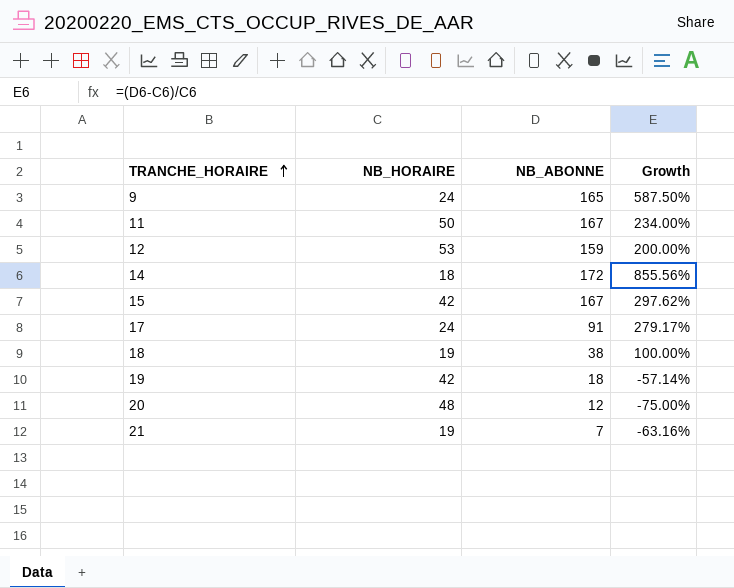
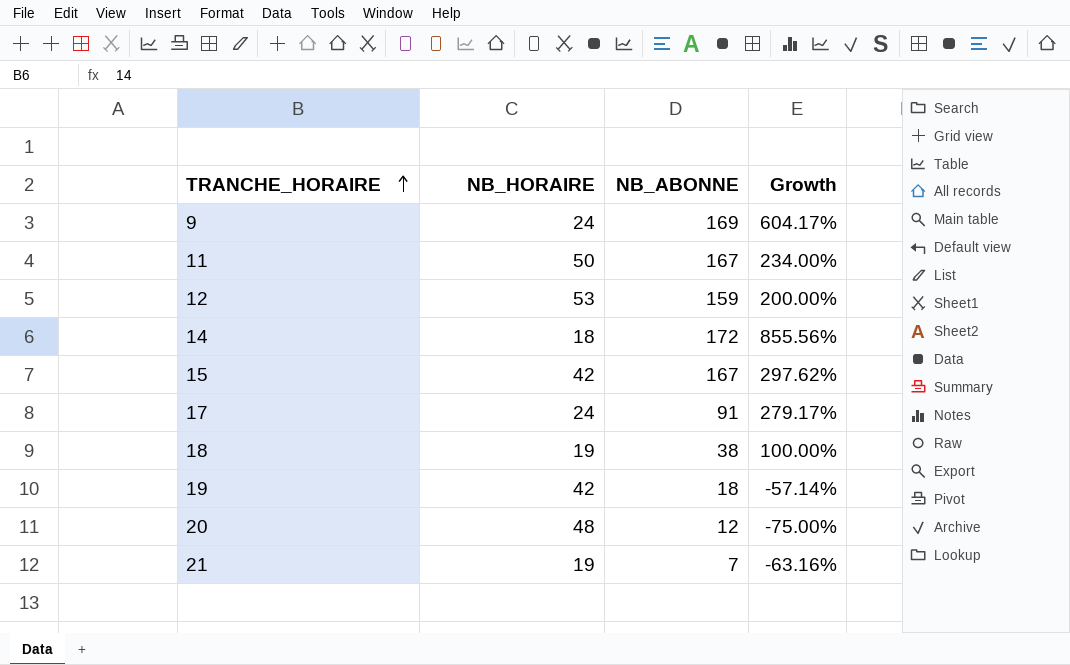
9 | NB_ABONNE: 165 -> 169
9 | Growth: 587.50% -> 604.17%

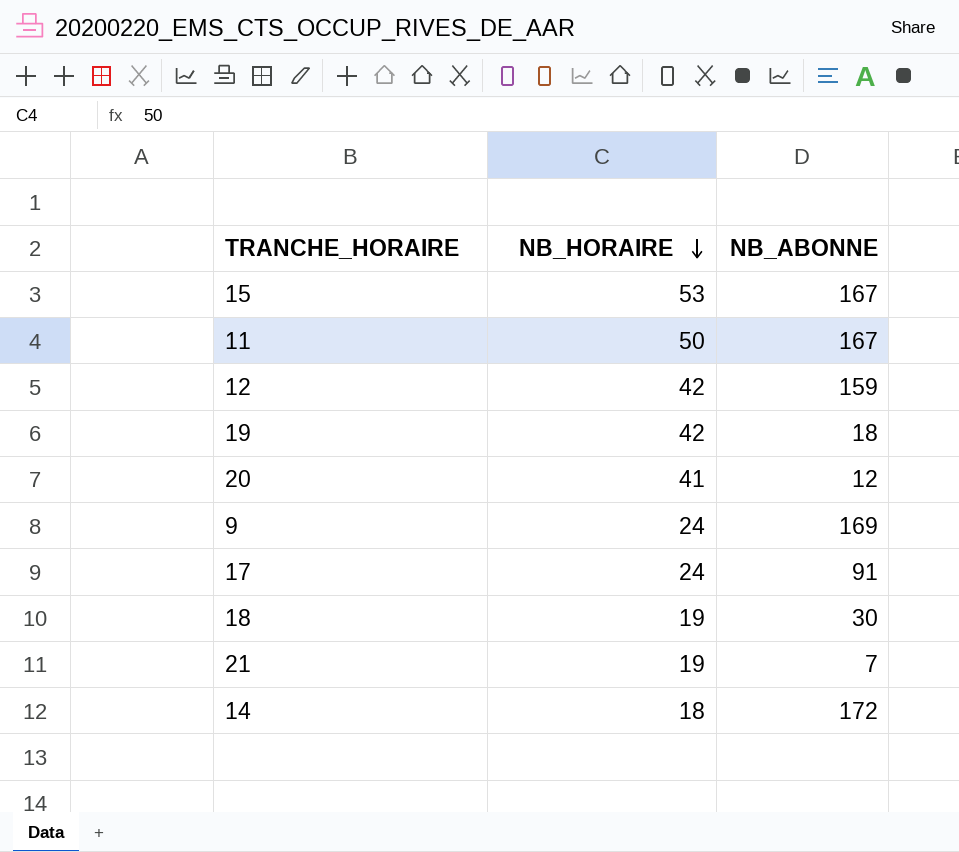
row order: TRANCHE_HORAIRE ascending -> NB_HORAIRE descending
column Growth | formula: ([NB_ABONNE] - [NB_HORAIRE]) / [NB_HORAIRE] -> none
15 | NB_HORAIRE: 42 -> 53
12 | NB_HORAIRE: 53 -> 42
20 | NB_HORAIRE: 48 -> 41
18 | NB_ABONNE: 38 -> 30

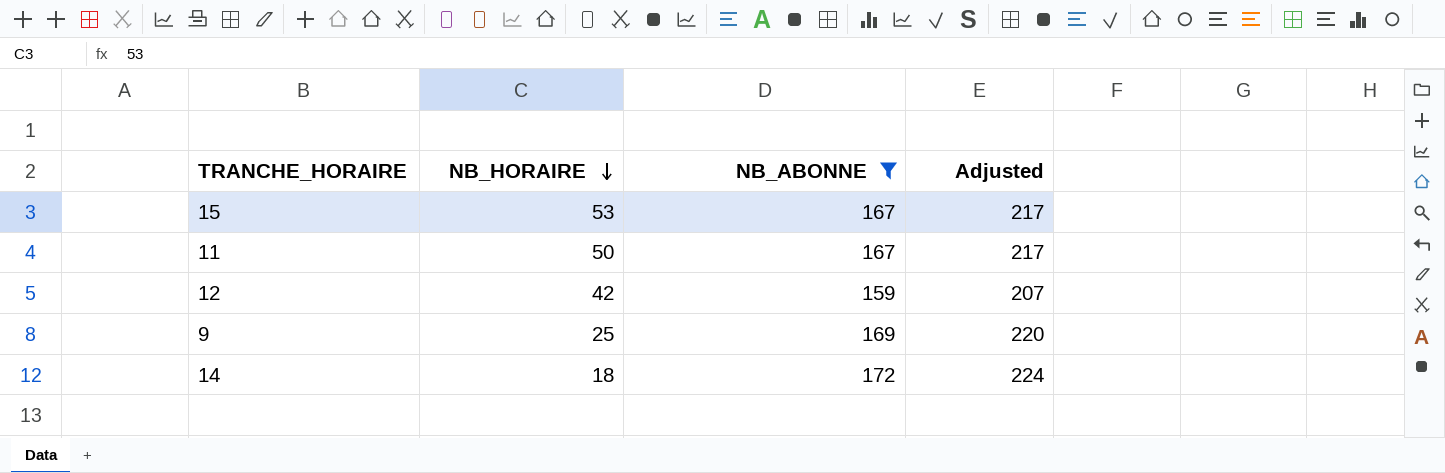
filter: none -> NB_ABONNE >= 159
column Adjusted | formula: none -> [NB_ABONNE] * 1.3
9 | NB_HORAIRE: 24 -> 25

